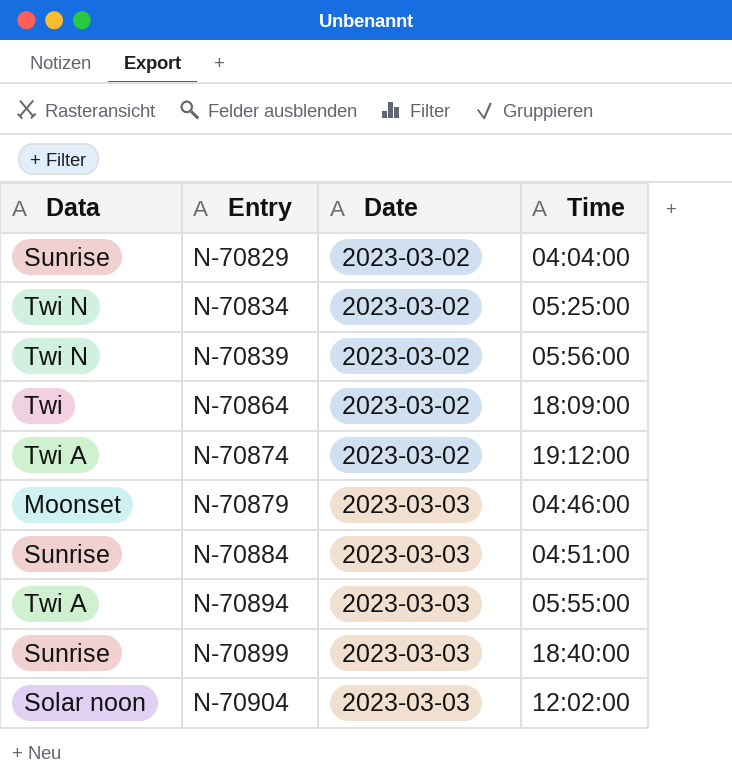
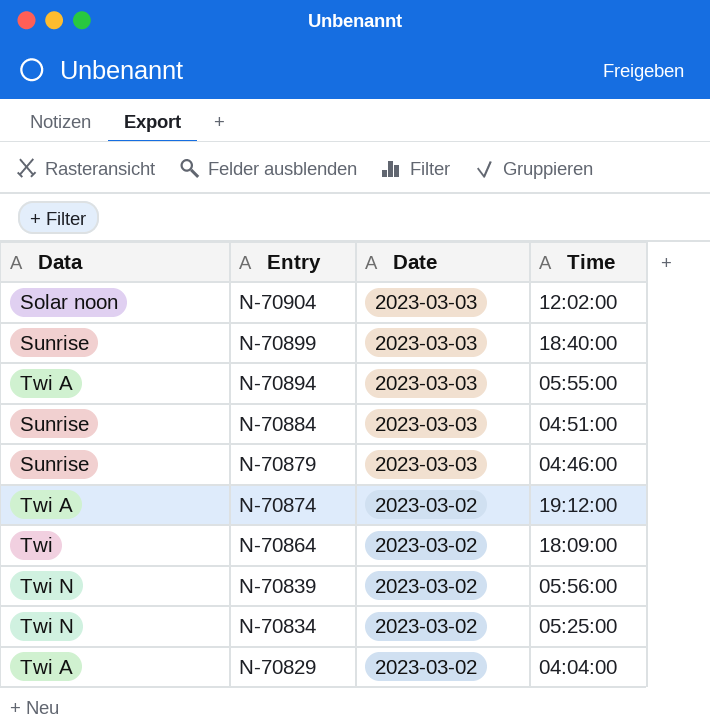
row order: Entry ascending -> Entry descending
N-70879 | Data: Moonset -> Sunrise
N-70829 | Data: Sunrise -> Twi A

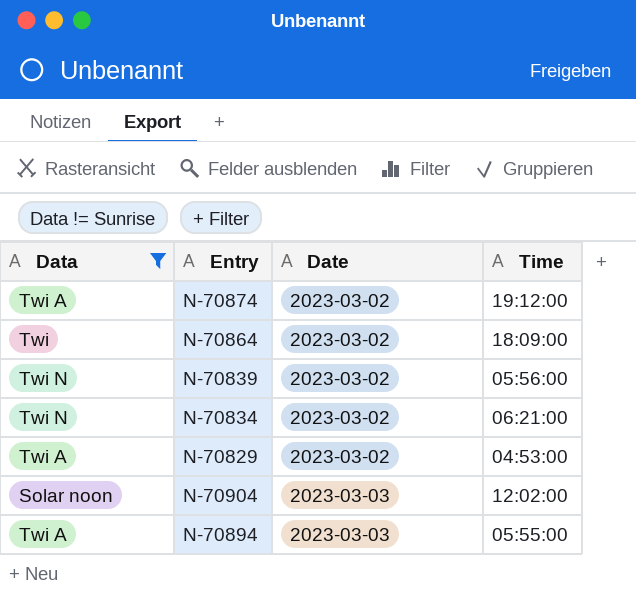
filter: none -> Data != Sunrise
row order: Entry descending -> Date ascending
N-70834 | Time: 05:25:00 -> 06:21:00
N-70829 | Time: 04:04:00 -> 04:53:00

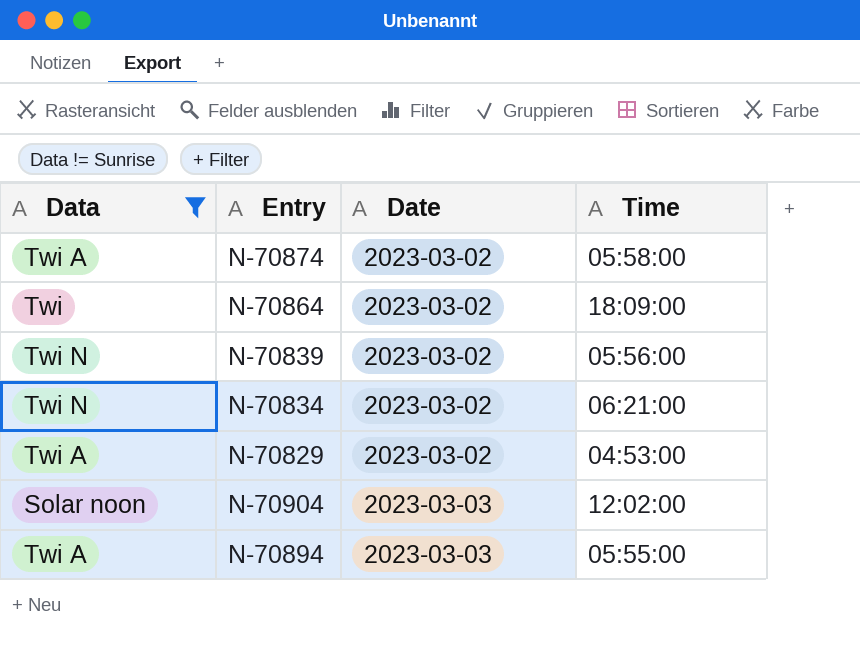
N-70874 | Time: 19:12:00 -> 05:58:00

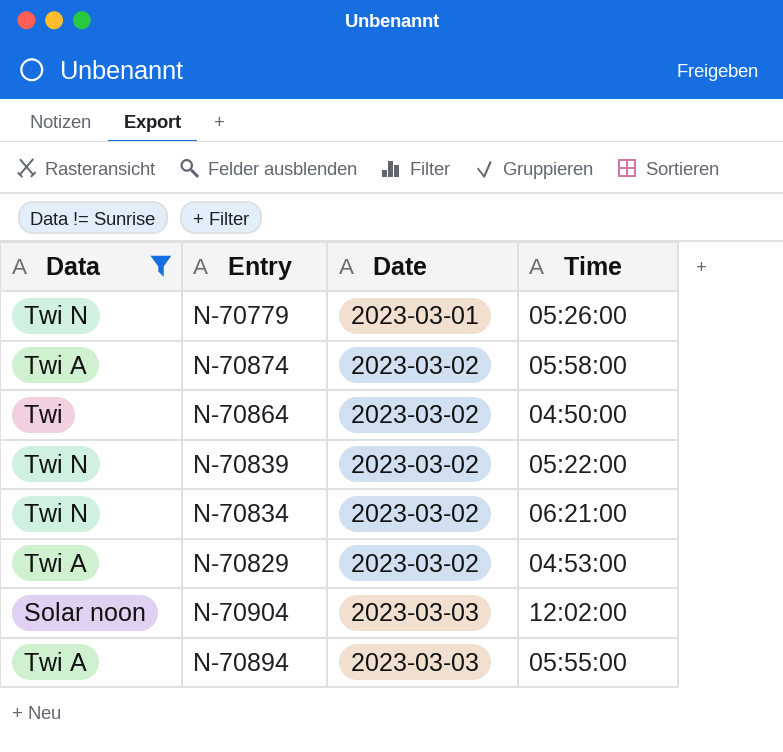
row N-70779: none -> Twi N | 2023-03-01 | 05:26:00
N-70864 | Time: 18:09:00 -> 04:50:00
N-70839 | Time: 05:56:00 -> 05:22:00

